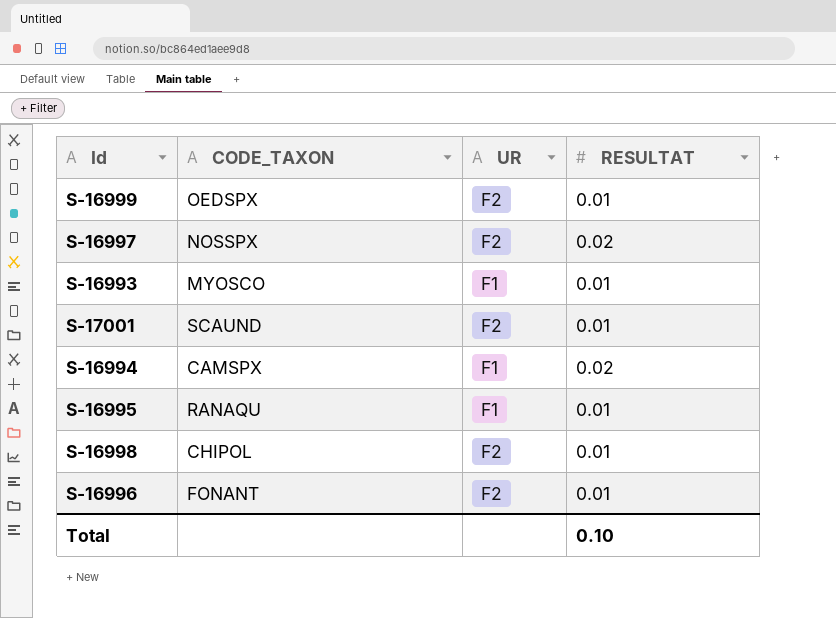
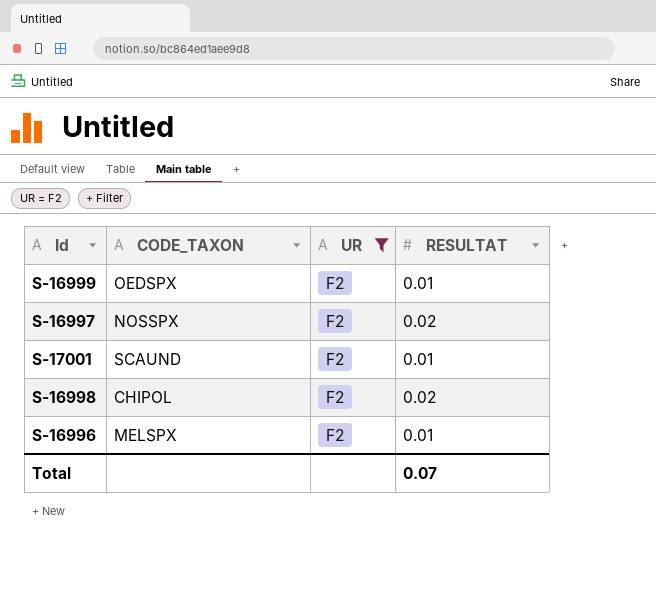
filter: none -> UR = F2
S-16998 | RESULTAT: 0.01 -> 0.02
S-16996 | CODE_TAXON: FONANT -> MELSPX
Total | RESULTAT: 0.10 -> 0.07

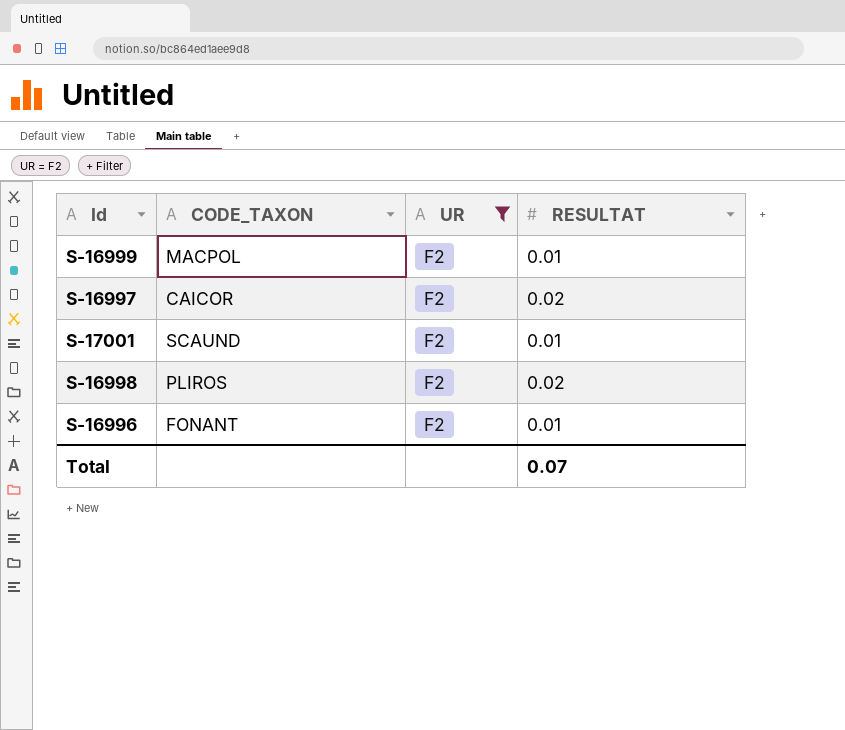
S-16999 | CODE_TAXON: OEDSPX -> MACPOL
S-16997 | CODE_TAXON: NOSSPX -> CAICOR
S-16998 | CODE_TAXON: CHIPOL -> PLIROS
S-16996 | CODE_TAXON: MELSPX -> FONANT

